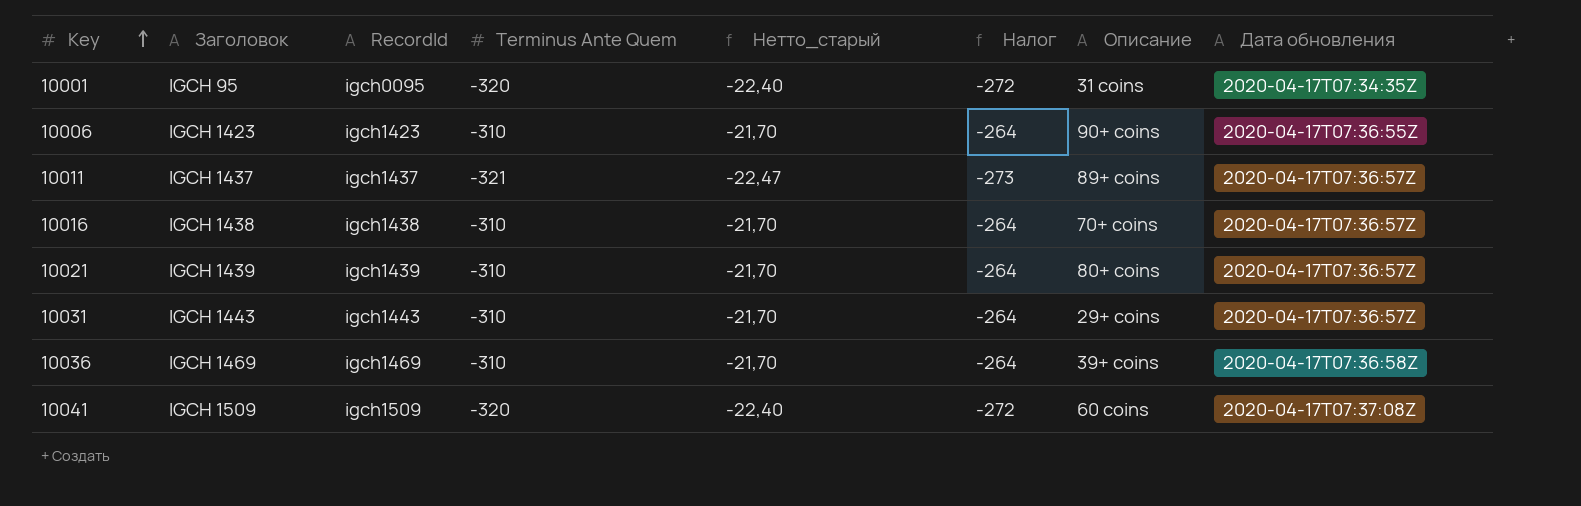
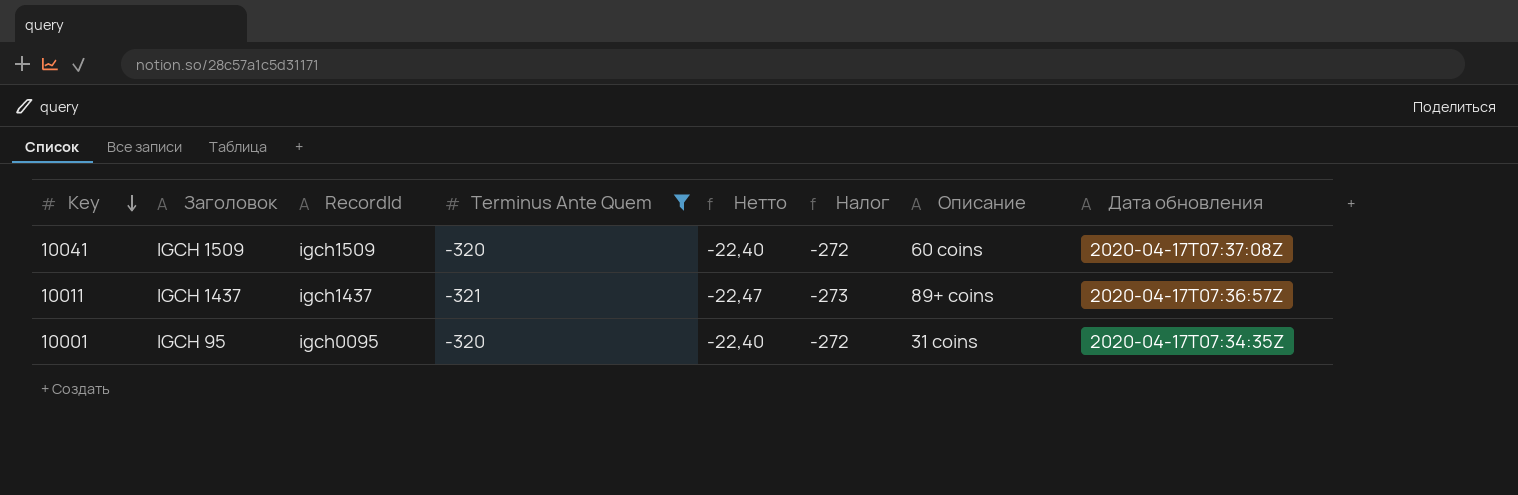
filter: none -> Terminus Ante Quem != -310
row order: Key ascending -> Key descending
column name: Нетто_старый -> Нетто

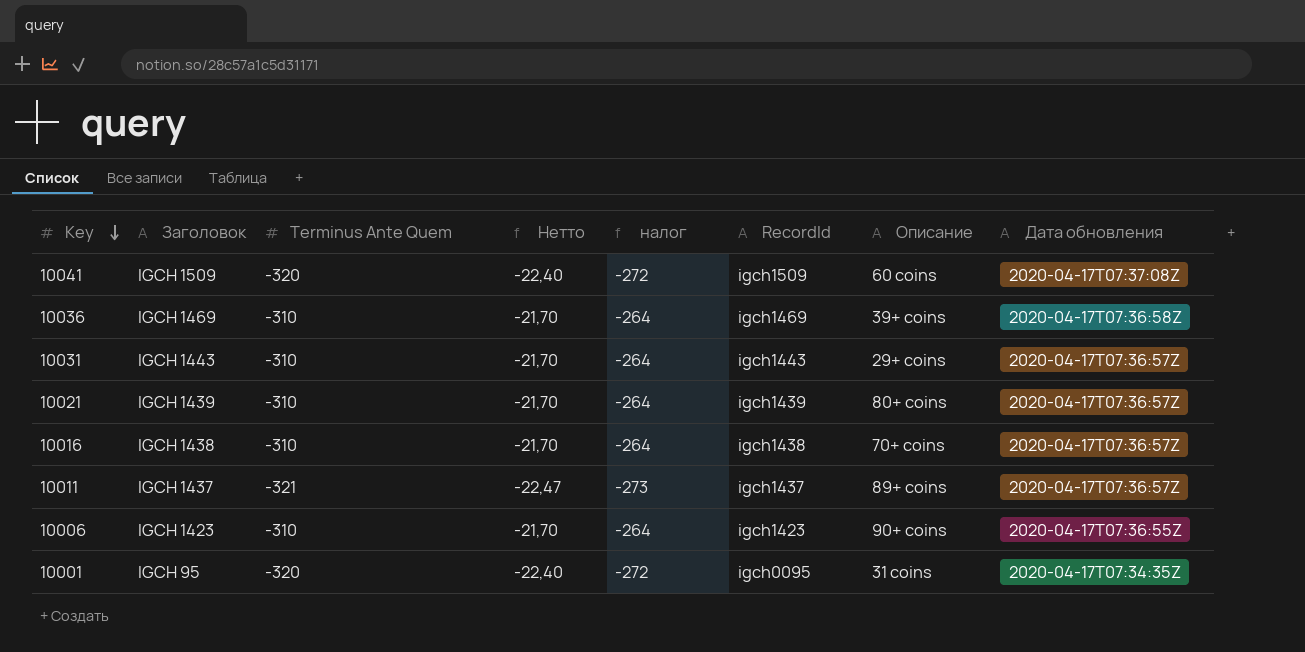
filter: Terminus Ante Quem != -310 -> none
column name: Налог -> налог
column RecordId | position: 3 -> 6

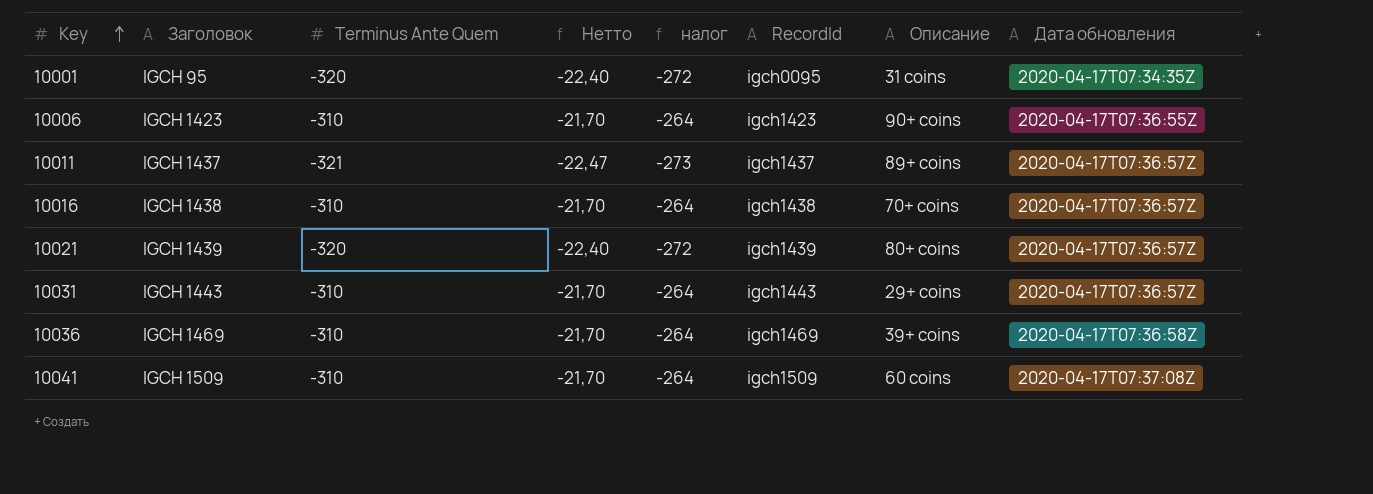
row order: Key descending -> Key ascending
10021 | Terminus Ante Quem: -310 -> -320
10021 | Нетто: -21,70 -> -22,40
10021 | налог: -264 -> -272
10041 | Terminus Ante Quem: -320 -> -310
10041 | Нетто: -22,40 -> -21,70
10041 | налог: -272 -> -264

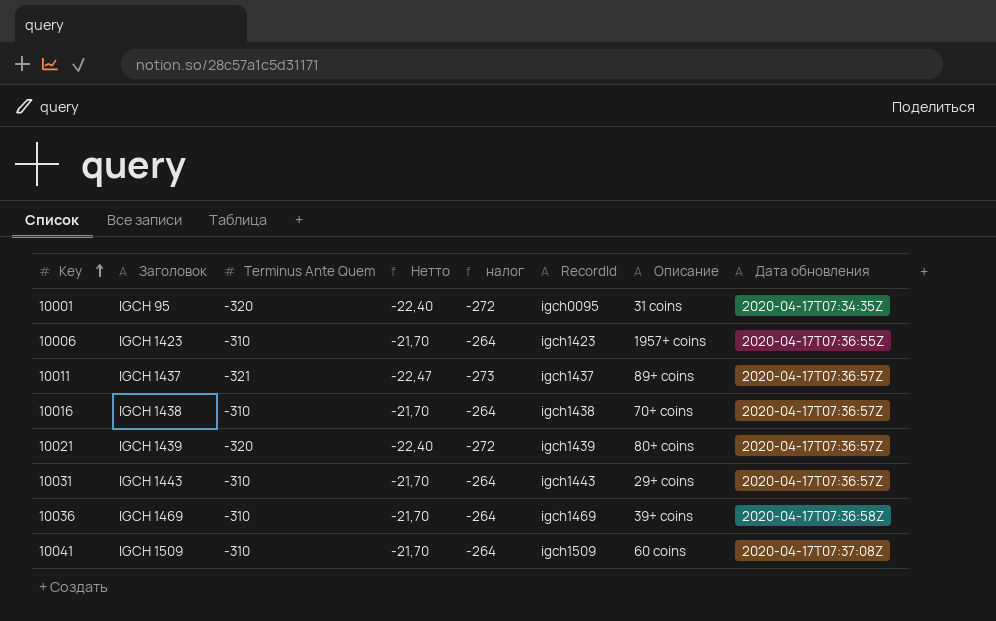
10006 | Описание: 90+ coins -> 1957+ coins

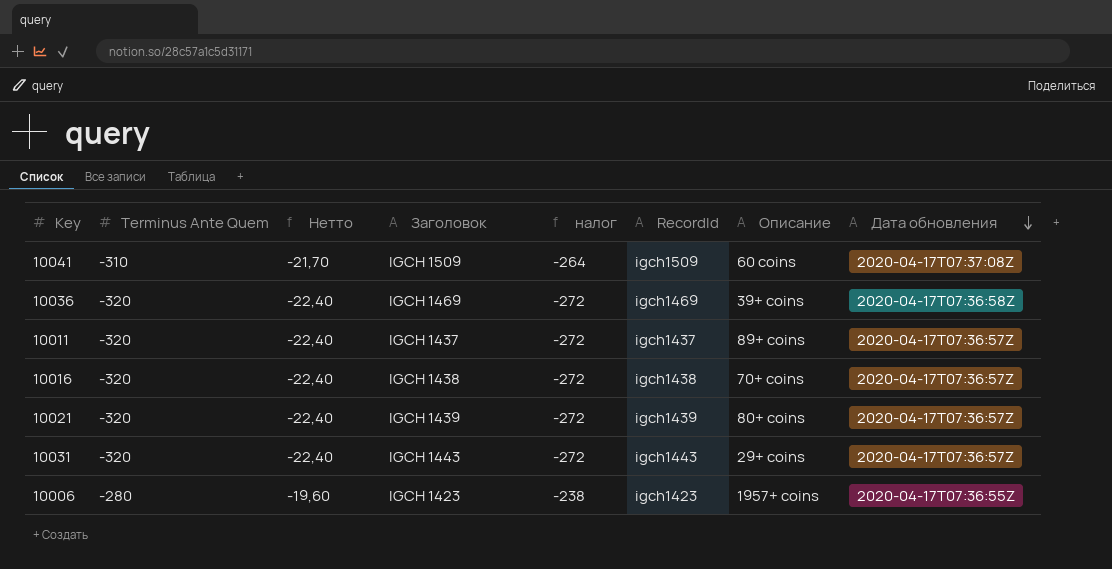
row order: Key ascending -> Дата обновления descending
column Заголовок | position: 2 -> 4
row 10001: IGCH 95 | -320 | -22,40 | -272 | igch0095 | 31 coins | 2020-04-17T07:34:35Z -> none
10036 | Terminus Ante Quem: -310 -> -320
10036 | Нетто: -21,70 -> -22,40
10036 | налог: -264 -> -272
10011 | Terminus Ante Quem: -321 -> -320
10011 | Нетто: -22,47 -> -22,40
10011 | налог: -273 -> -272
10016 | Terminus Ante Quem: -310 -> -320
10016 | Нетто: -21,70 -> -22,40
10016 | налог: -264 -> -272
10031 | Terminus Ante Quem: -310 -> -320
10031 | Нетто: -21,70 -> -22,40
10031 | налог: -264 -> -272
10006 | Terminus Ante Quem: -310 -> -280
10006 | Нетто: -21,70 -> -19,60
10006 | налог: -264 -> -238

